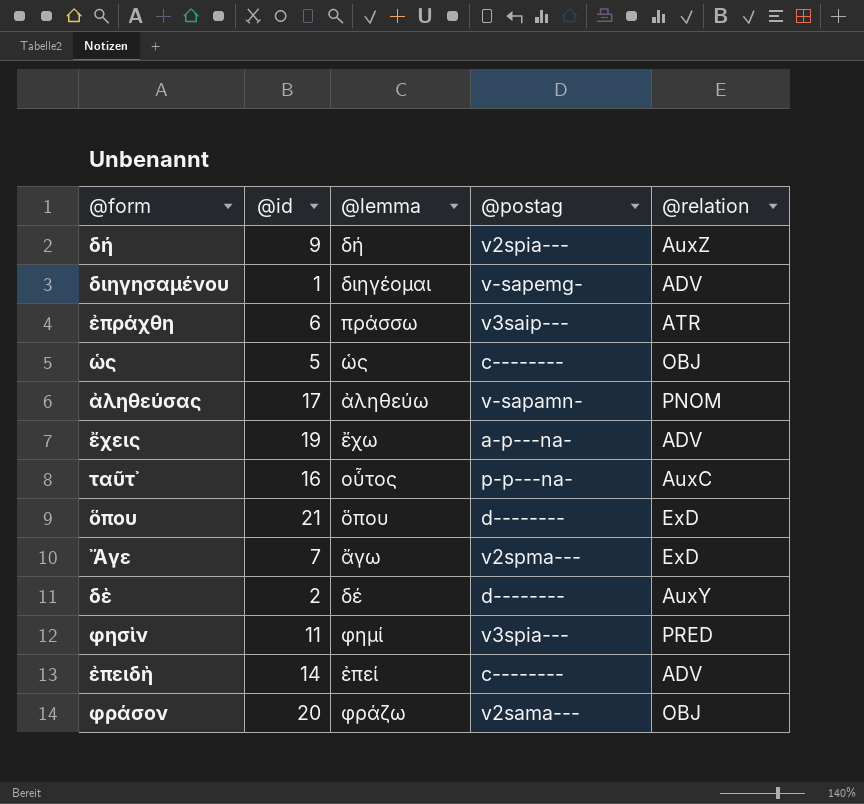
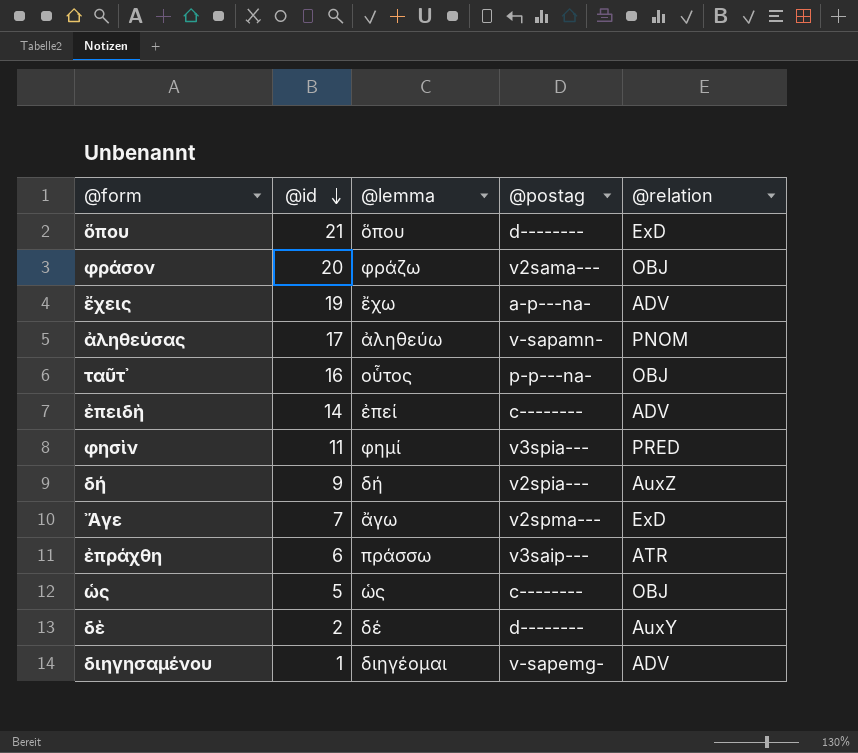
row order: none -> @id descending
ταῦτ᾽ | @relation: AuxC -> OBJ

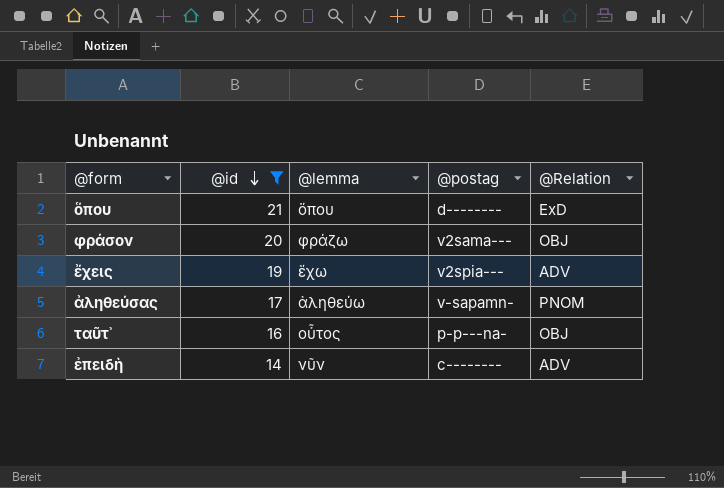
filter: none -> @id >= 14
column name: @relation -> @Relation
ἔχεις | @postag: a-p---na- -> v2spia---
ἐπειδὴ | @lemma: ἐπεί -> νῦν

